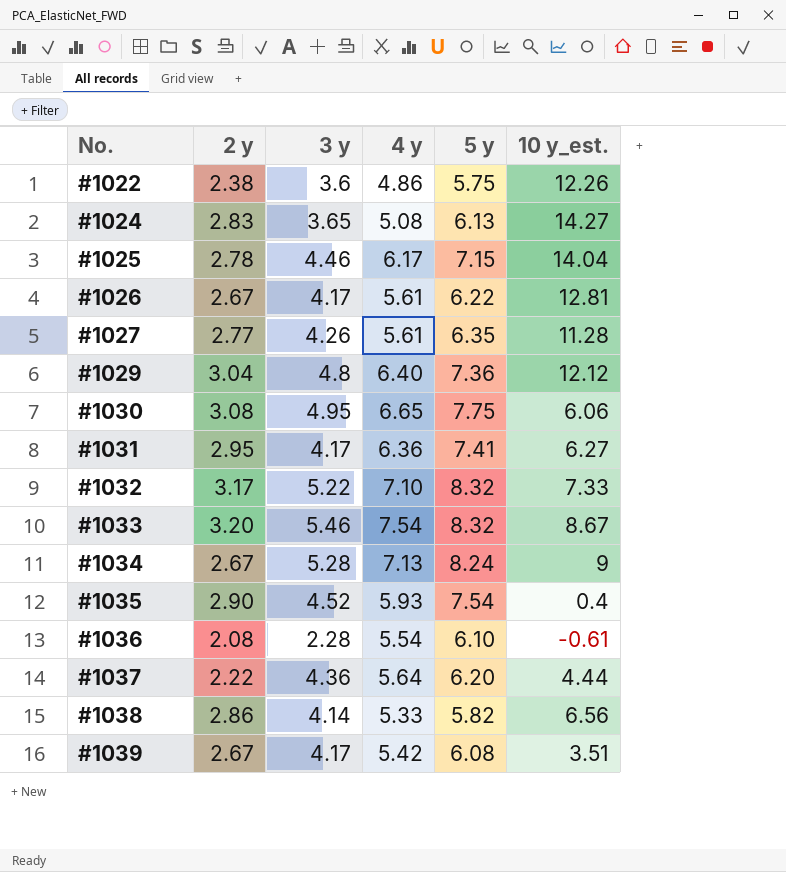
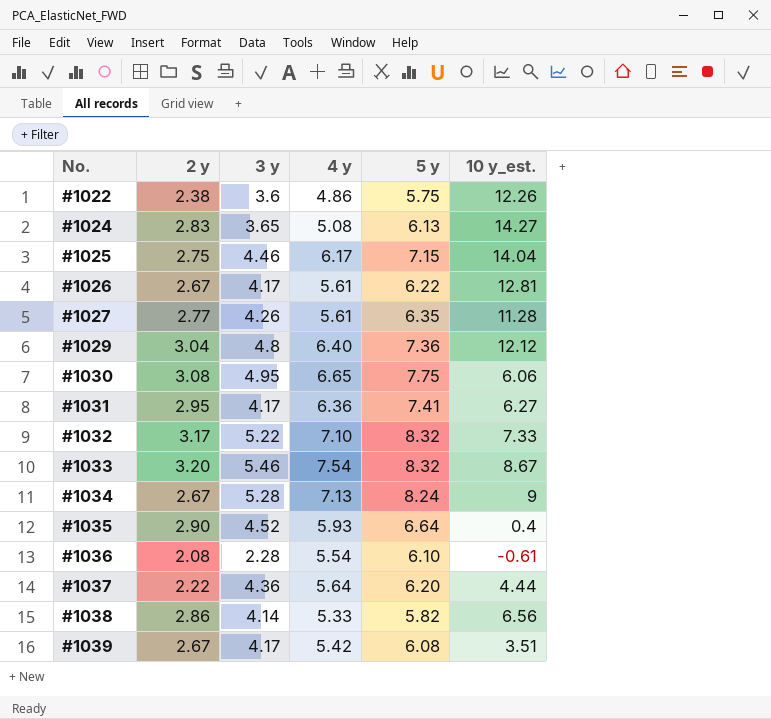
#1025 | 2 y: 2.78 -> 2.75
#1035 | 5 y: 7.54 -> 6.64

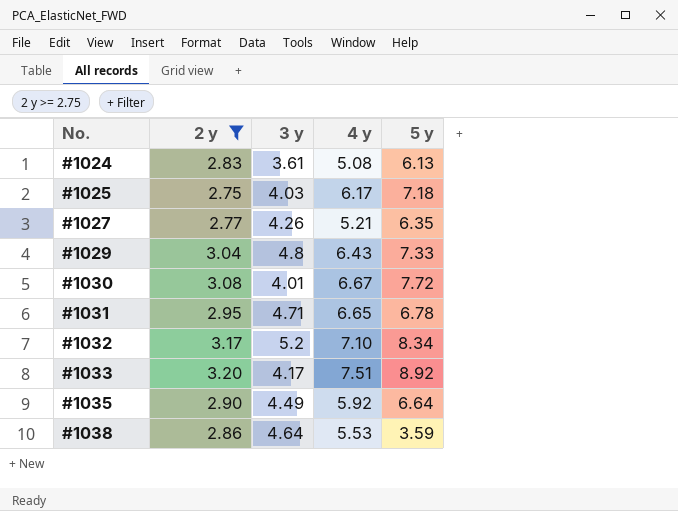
filter: none -> 2 y >= 2.75
column 10 y_est. | position: 6 -> none
#1024 | 3 y: 3.65 -> 3.61
#1025 | 3 y: 4.46 -> 4.03
#1025 | 5 y: 7.15 -> 7.18
#1027 | 4 y: 5.61 -> 5.21
#1029 | 4 y: 6.40 -> 6.43
#1029 | 5 y: 7.36 -> 7.33
#1030 | 3 y: 4.95 -> 4.01
#1030 | 4 y: 6.65 -> 6.67
#1030 | 5 y: 7.75 -> 7.72
#1031 | 3 y: 4.17 -> 4.71
#1031 | 4 y: 6.36 -> 6.65
#1031 | 5 y: 7.41 -> 6.78
#1032 | 3 y: 5.22 -> 5.2
#1032 | 5 y: 8.32 -> 8.34
#1033 | 3 y: 5.46 -> 4.17
#1033 | 4 y: 7.54 -> 7.51
#1033 | 5 y: 8.32 -> 8.92
#1035 | 3 y: 4.52 -> 4.49
#1035 | 4 y: 5.93 -> 5.92
#1038 | 3 y: 4.14 -> 4.64
#1038 | 4 y: 5.33 -> 5.53
#1038 | 5 y: 5.82 -> 3.59

